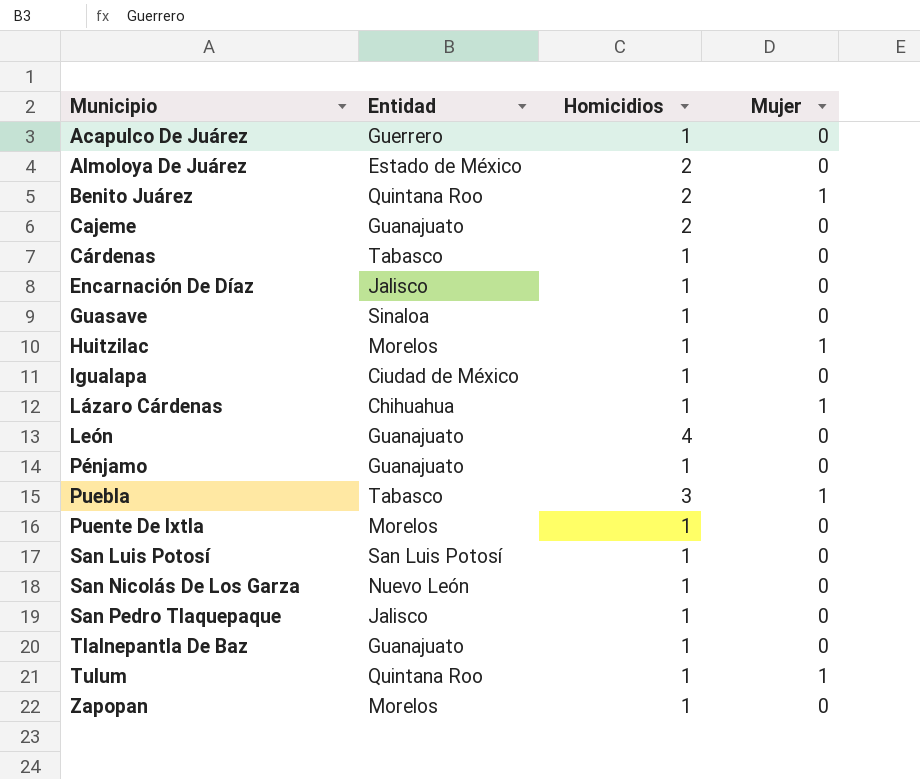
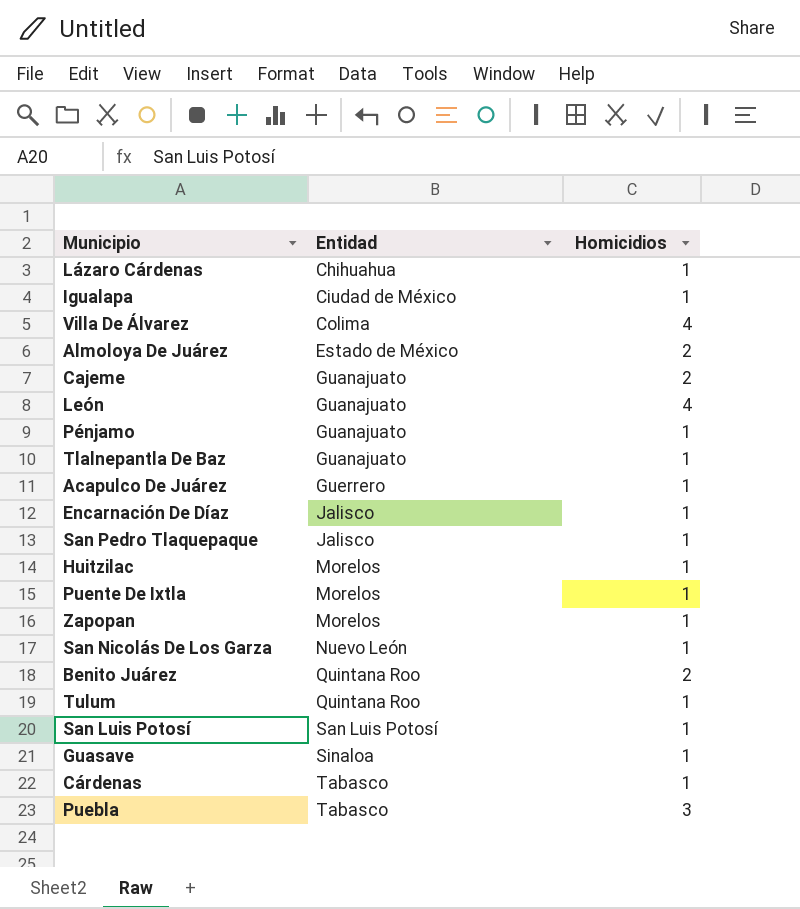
row order: Municipio ascending -> Entidad ascending
column Mujer | position: 4 -> none
row Villa De Álvarez: none -> Colima | 4

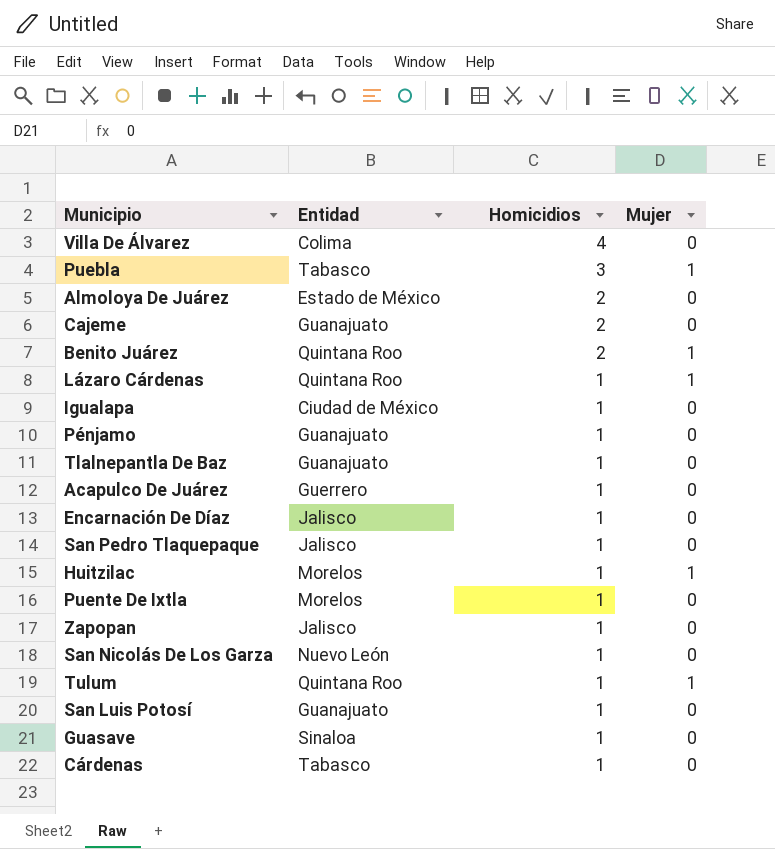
row order: Entidad ascending -> Homicidios descending
column Mujer | position: none -> 4
row León: Guanajuato | 4 -> none
Lázaro Cárdenas | Entidad: Chihuahua -> Quintana Roo
Zapopan | Entidad: Morelos -> Jalisco
San Luis Potosí | Entidad: San Luis Potosí -> Guanajuato

